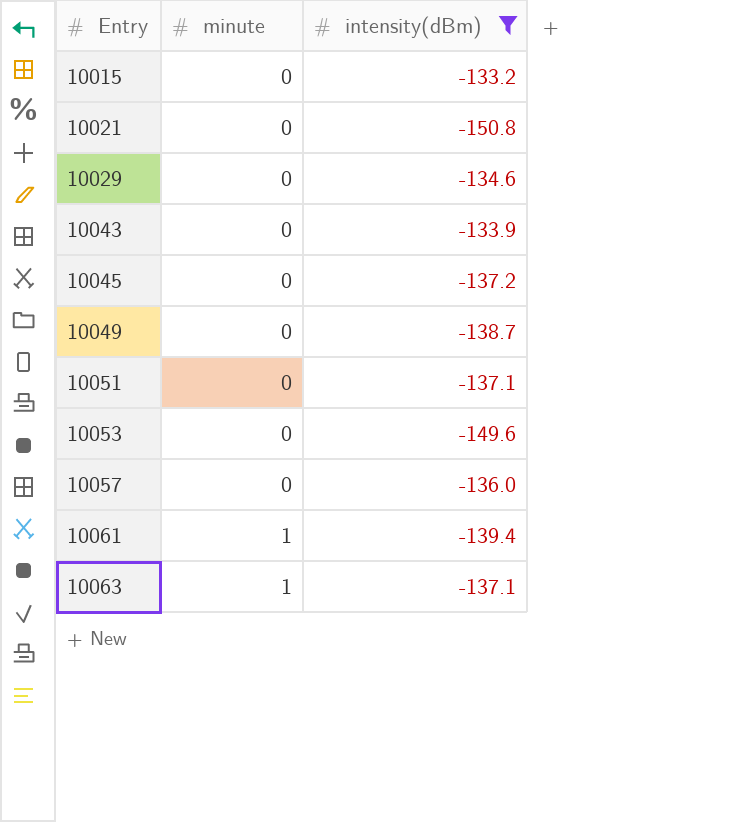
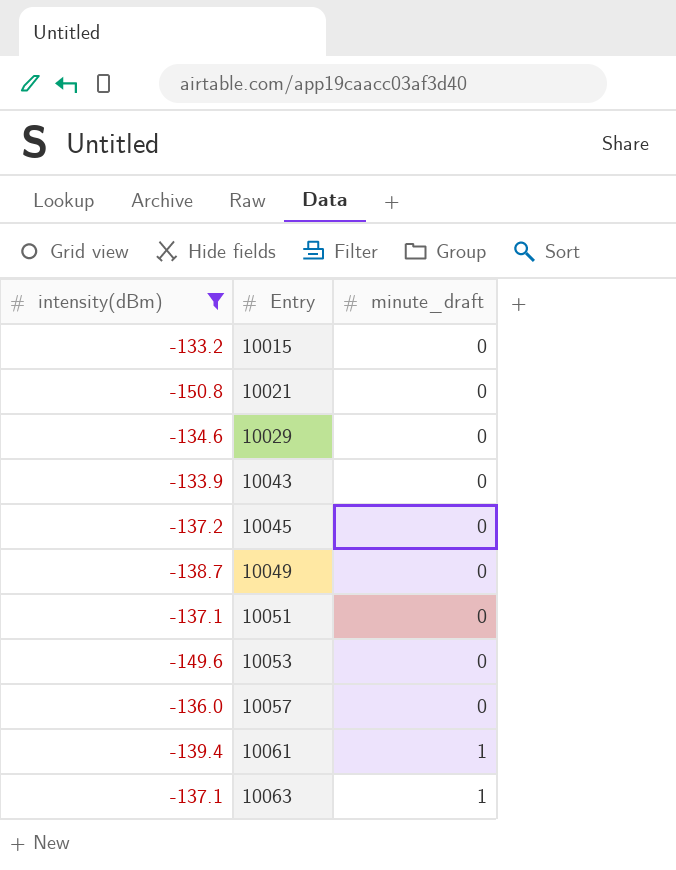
column intensity(dBm) | position: 3 -> 1
column name: minute -> minute_draft

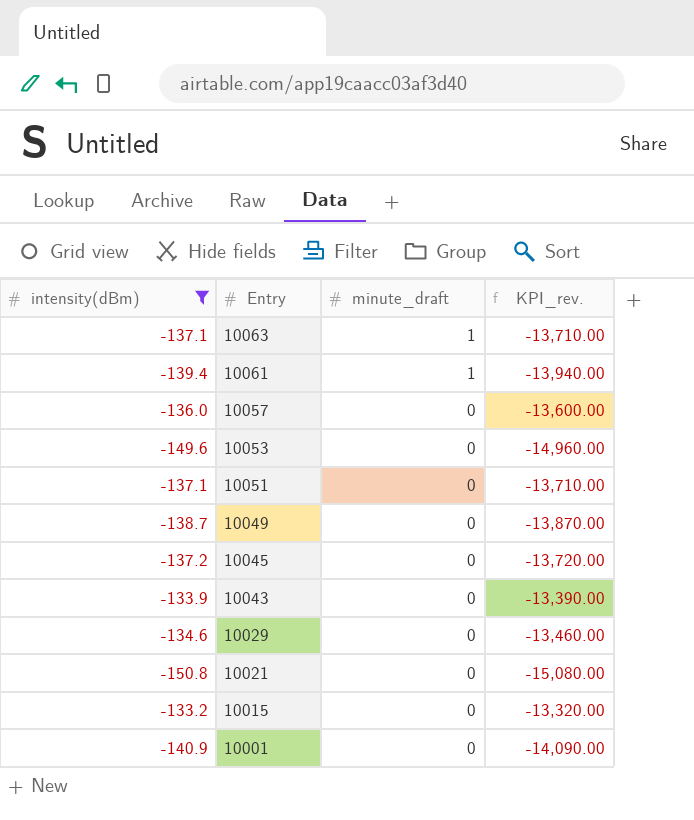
row order: Entry ascending -> Entry descending
column KPI_rev. | formula: none -> [intensity(dBm)] * 100
row 10001: none -> -140.9 | 0 | -14,090.00

